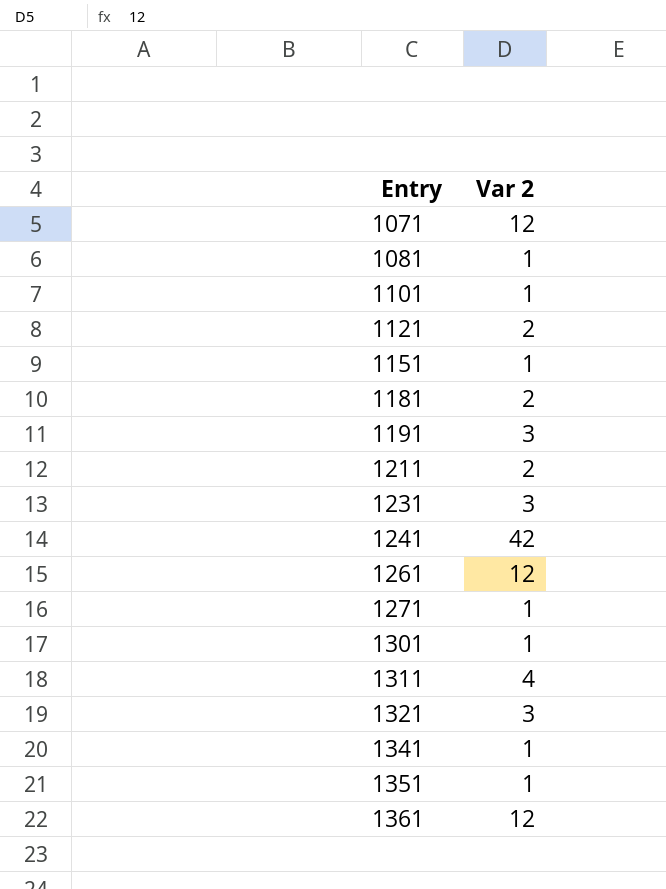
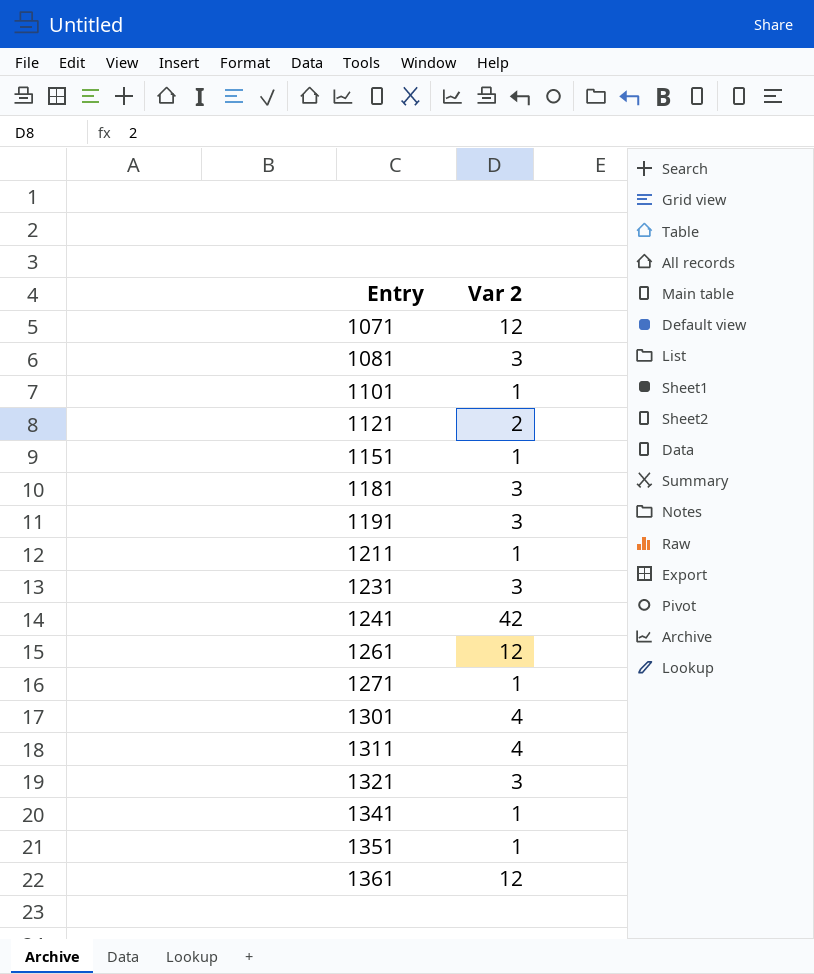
1081 | Var 2: 1 -> 3
1181 | Var 2: 2 -> 3
1211 | Var 2: 2 -> 1
1301 | Var 2: 1 -> 4

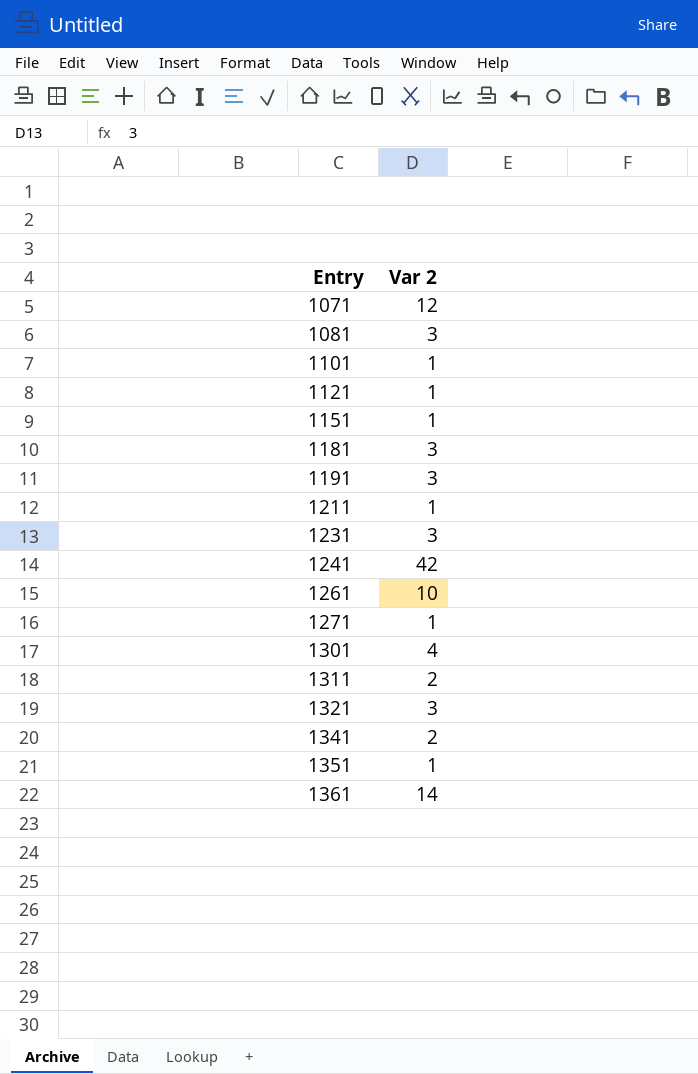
1121 | Var 2: 2 -> 1
1261 | Var 2: 12 -> 10
1311 | Var 2: 4 -> 2
1341 | Var 2: 1 -> 2
1361 | Var 2: 12 -> 14

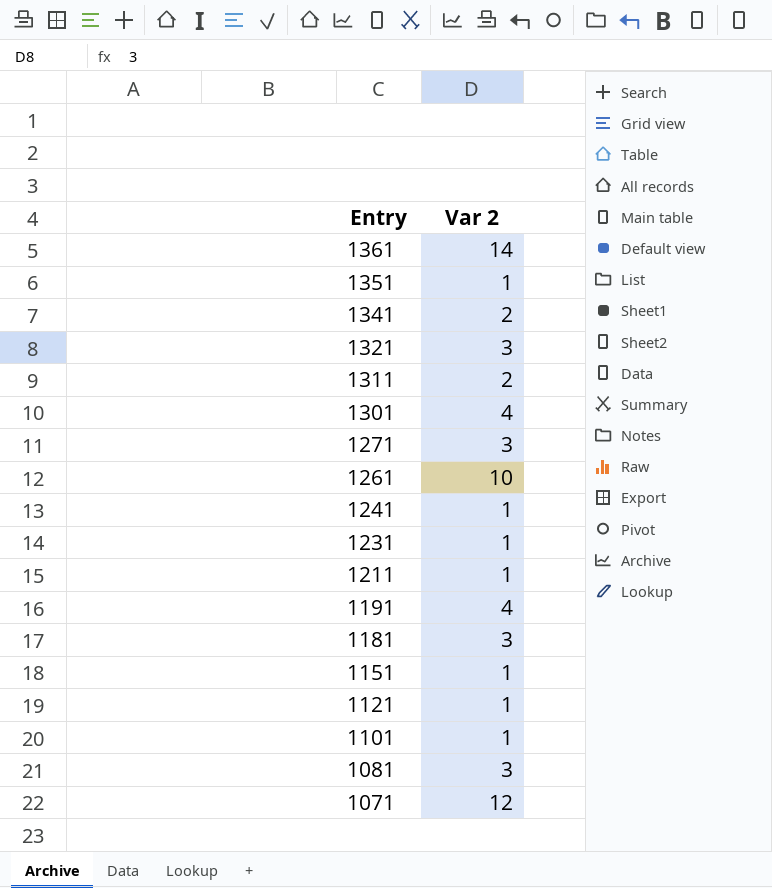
row order: Entry ascending -> Entry descending
1271 | Var 2: 1 -> 3
1241 | Var 2: 42 -> 1
1231 | Var 2: 3 -> 1
1191 | Var 2: 3 -> 4

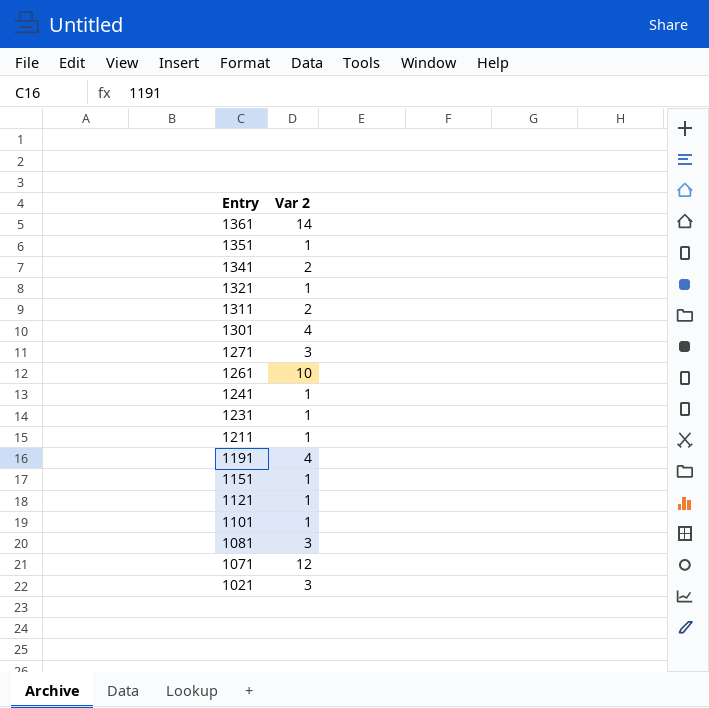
row 1181: 3 -> none
1321 | Var 2: 3 -> 1
row 1021: none -> 3

